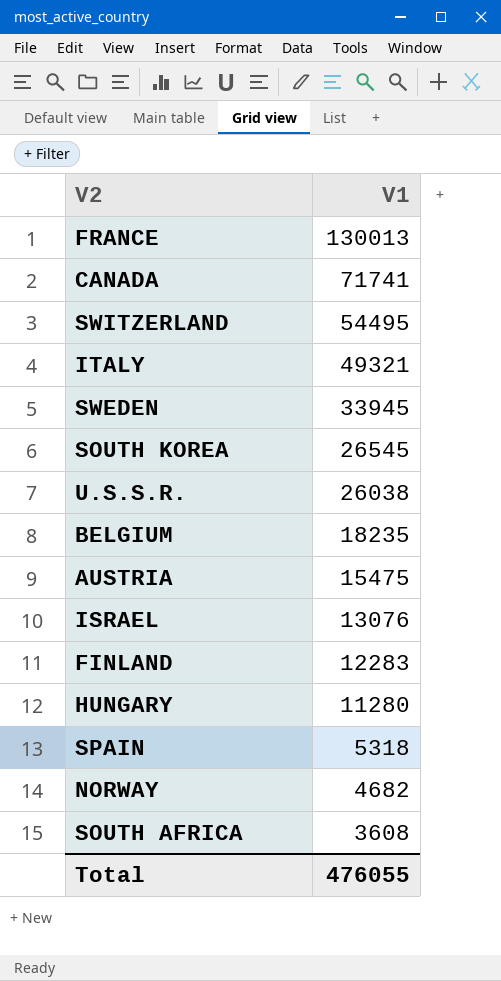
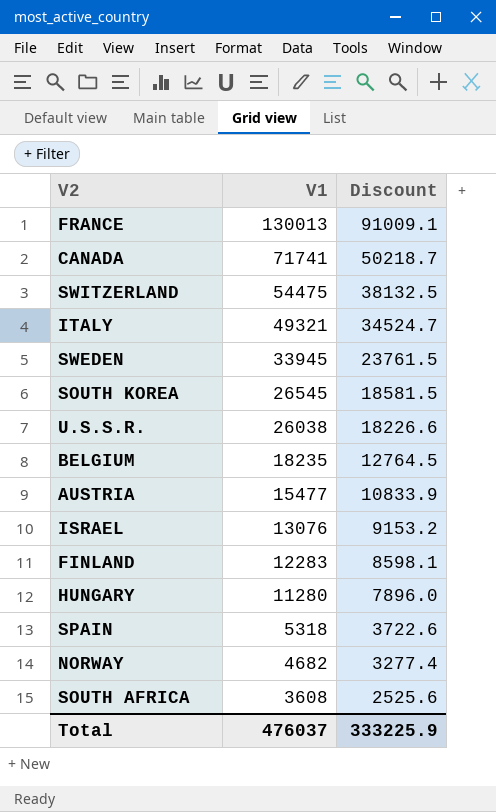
column Discount | formula: none -> [V1] * 0.7
SWITZERLAND | V1: 54495 -> 54475
AUSTRIA | V1: 15475 -> 15477
Total | V1: 476055 -> 476037

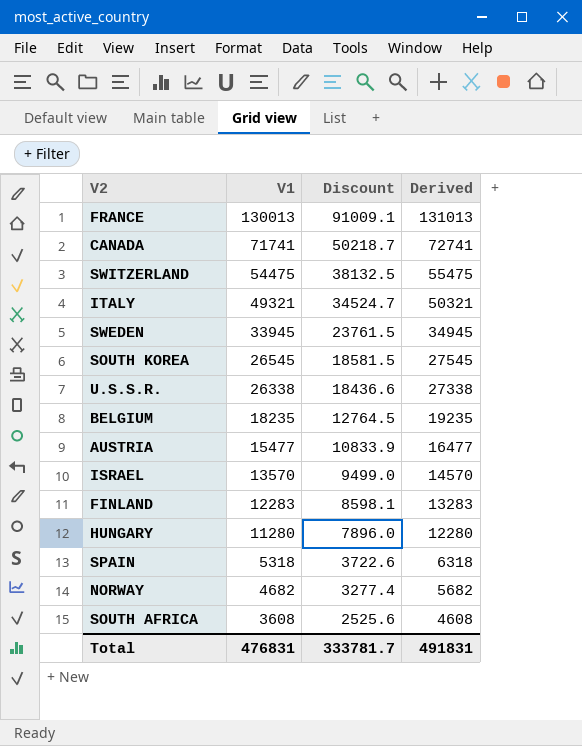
column Derived | formula: none -> [V1] + 1000
U.S.S.R. | V1: 26038 -> 26338
U.S.S.R. | Discount: 18226.6 -> 18436.6
ISRAEL | V1: 13076 -> 13570
ISRAEL | Discount: 9153.2 -> 9499.0
Total | V1: 476037 -> 476831
Total | Discount: 333225.9 -> 333781.7

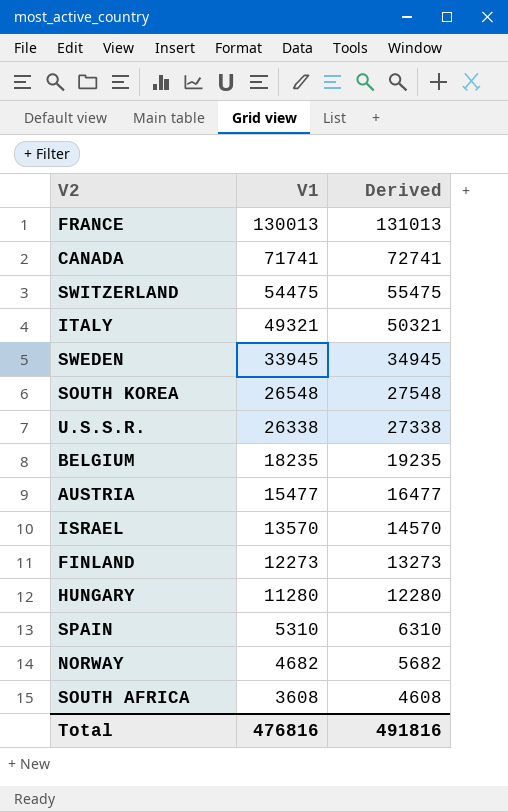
column Discount | formula: [V1] * 0.7 -> none
SOUTH KOREA | V1: 26545 -> 26548
SOUTH KOREA | Derived: 27545 -> 27548
FINLAND | V1: 12283 -> 12273
FINLAND | Derived: 13283 -> 13273
SPAIN | V1: 5318 -> 5310
SPAIN | Derived: 6318 -> 6310
Total | V1: 476831 -> 476816
Total | Derived: 491831 -> 491816

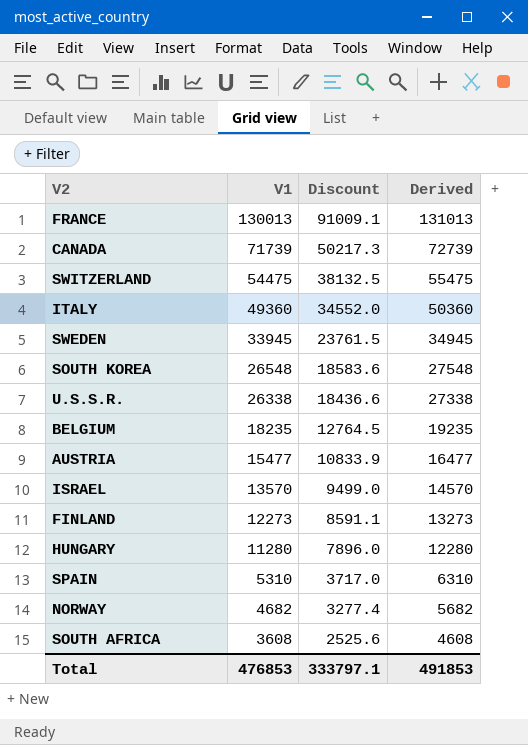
column Discount | formula: none -> [V1] * 0.7
CANADA | V1: 71741 -> 71739
CANADA | Derived: 72741 -> 72739
ITALY | V1: 49321 -> 49360
ITALY | Derived: 50321 -> 50360
Total | V1: 476816 -> 476853
Total | Derived: 491816 -> 491853

